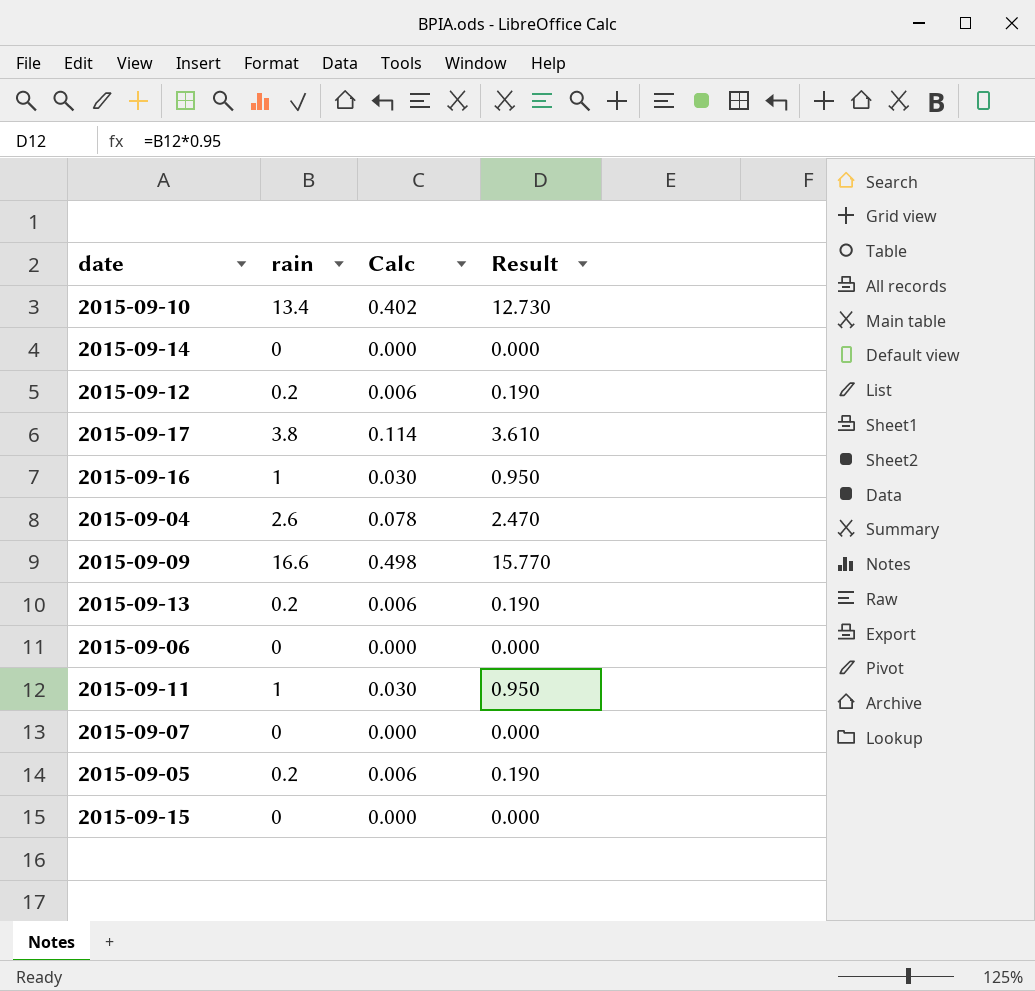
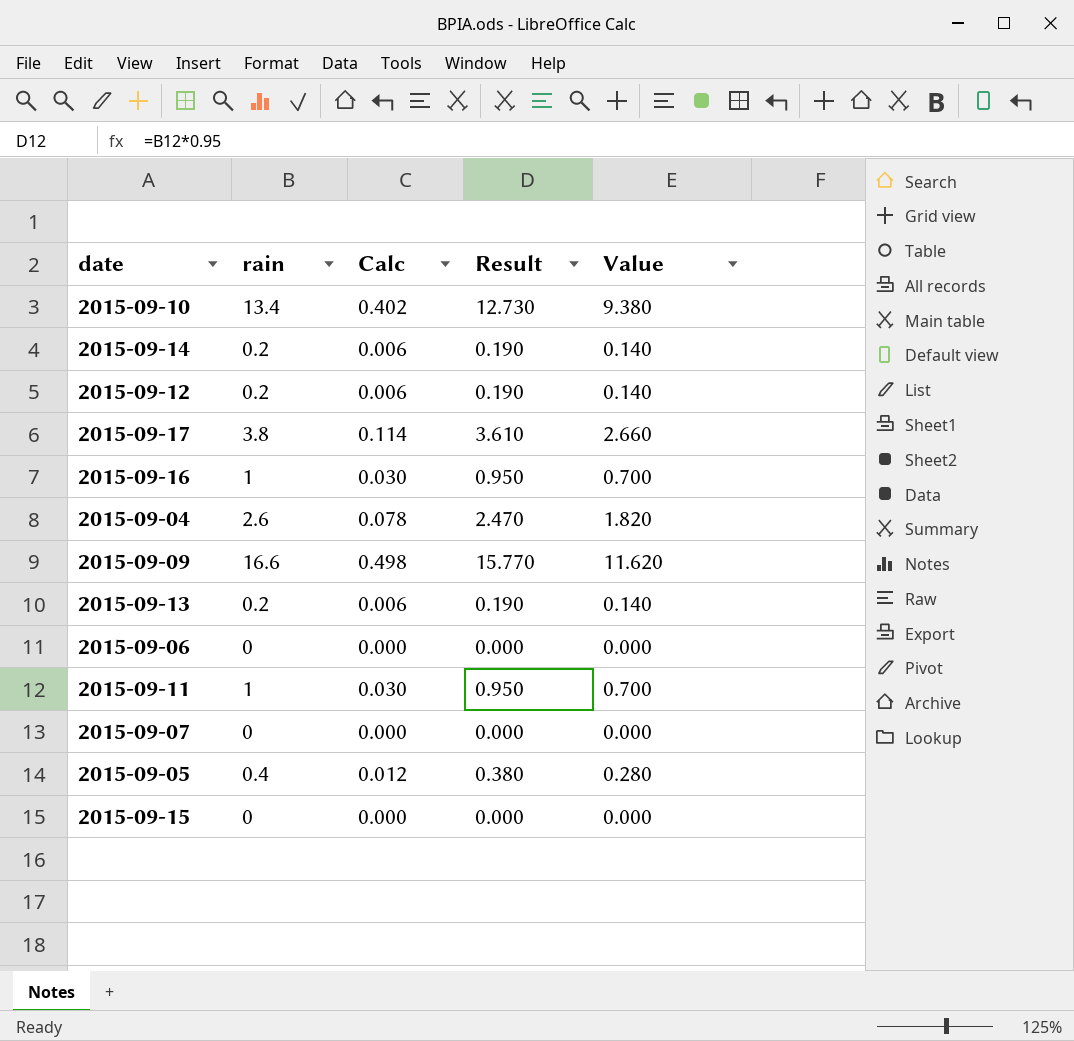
column Value | formula: none -> [rain] * 0.7
2015-09-14 | rain: 0 -> 0.2
2015-09-14 | Calc: 0.000 -> 0.006
2015-09-14 | Result: 0.000 -> 0.190
2015-09-05 | rain: 0.2 -> 0.4
2015-09-05 | Calc: 0.006 -> 0.012
2015-09-05 | Result: 0.190 -> 0.380

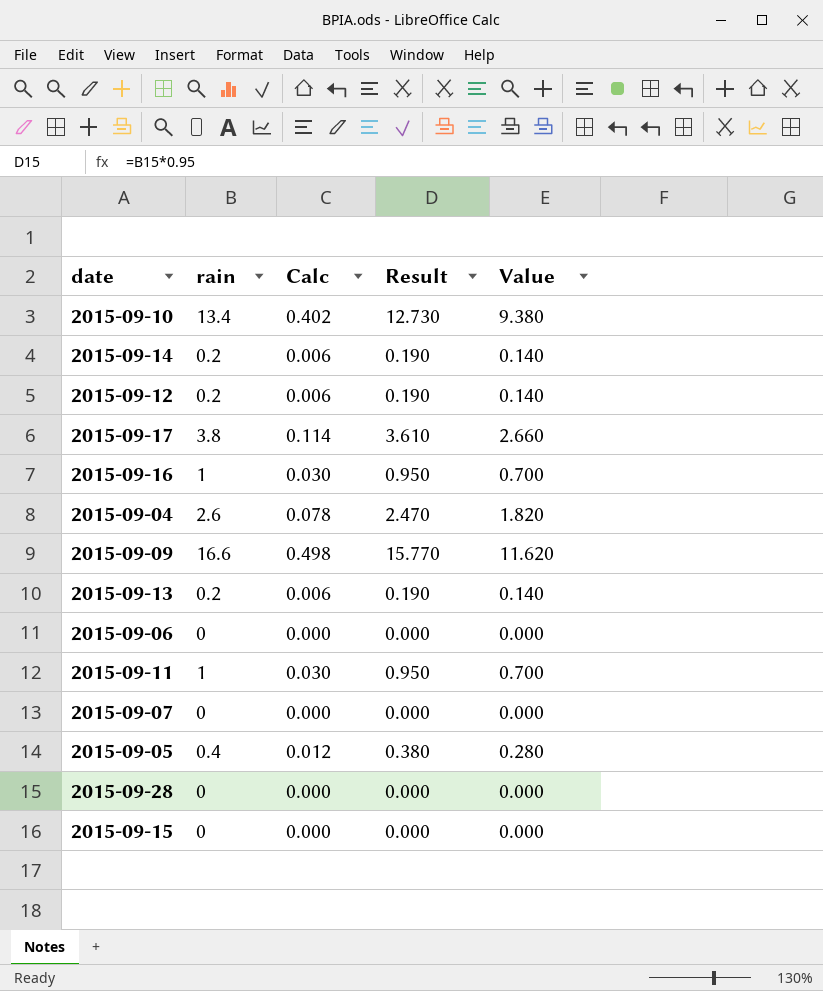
row 2015-09-28: none -> 0 | 0.000 | 0.000 | 0.000

